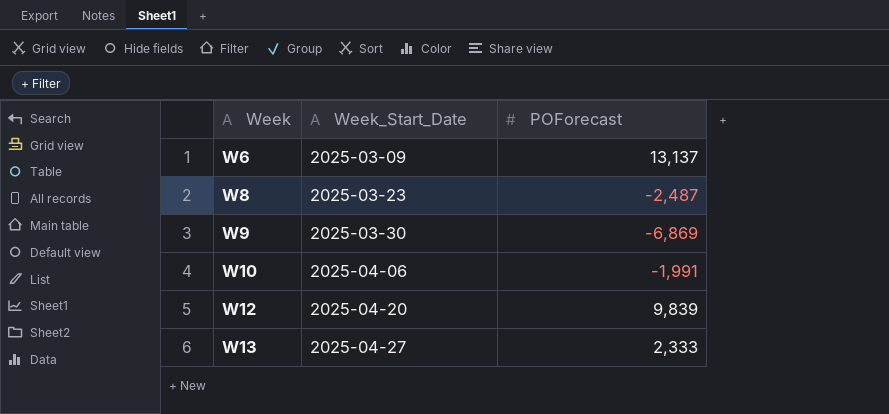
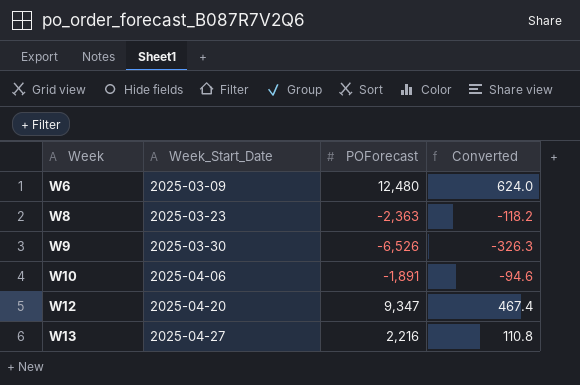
column Converted | formula: none -> [POForecast] * 0.05
W6 | POForecast: 13,137 -> 12,480
W8 | POForecast: -2,487 -> -2,363
W9 | POForecast: -6,869 -> -6,526
W10 | POForecast: -1,991 -> -1,891
W12 | POForecast: 9,839 -> 9,347
W13 | POForecast: 2,333 -> 2,216

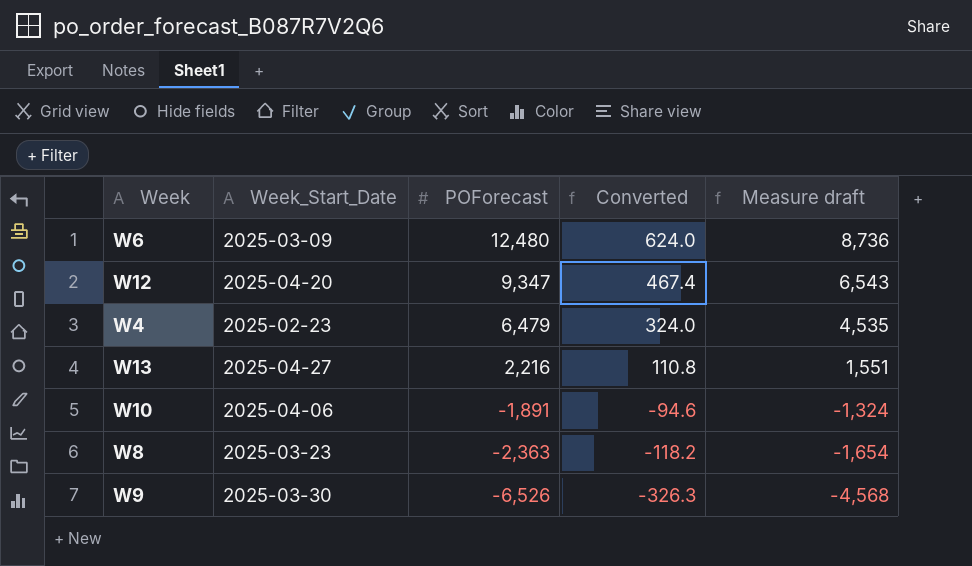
row order: Week ascending -> POForecast descending
column Measure draft | formula: none -> [POForecast] * 0.7
row W4: none -> 2025-02-23 | 6,479 | 324.0 | 4,535

